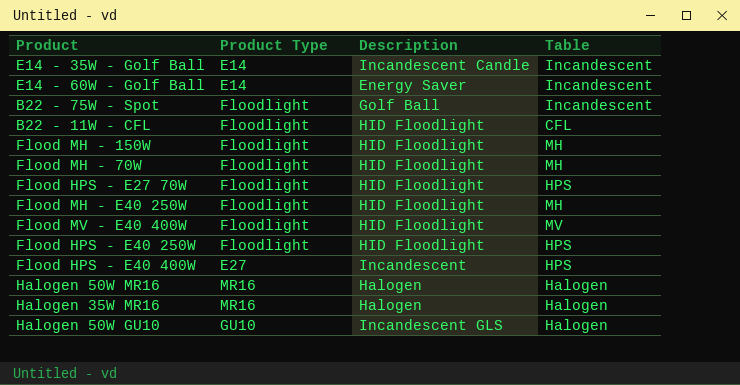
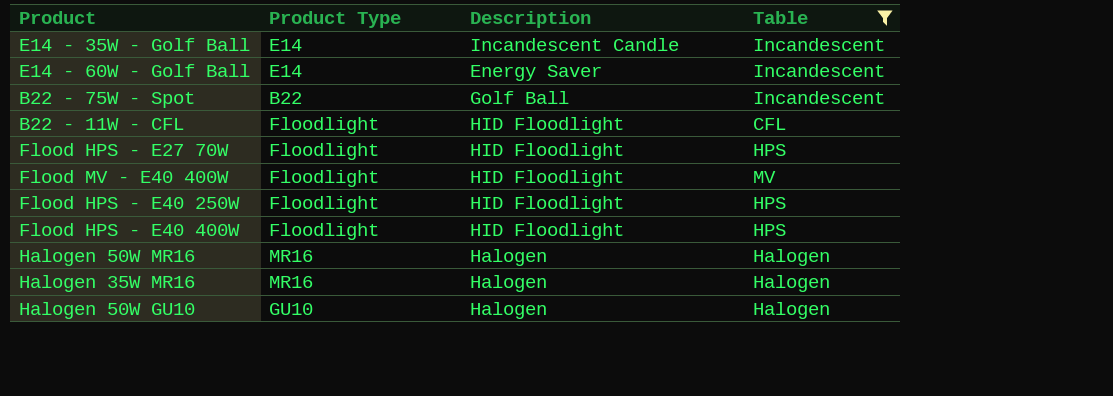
filter: none -> Table != MH
B22 - 75W - Spot | Product Type: Floodlight -> B22
Flood HPS - E40 400W | Product Type: E27 -> Floodlight
Flood HPS - E40 400W | Description: Incandescent -> HID Floodlight
Halogen 50W GU10 | Description: Incandescent GLS -> Halogen

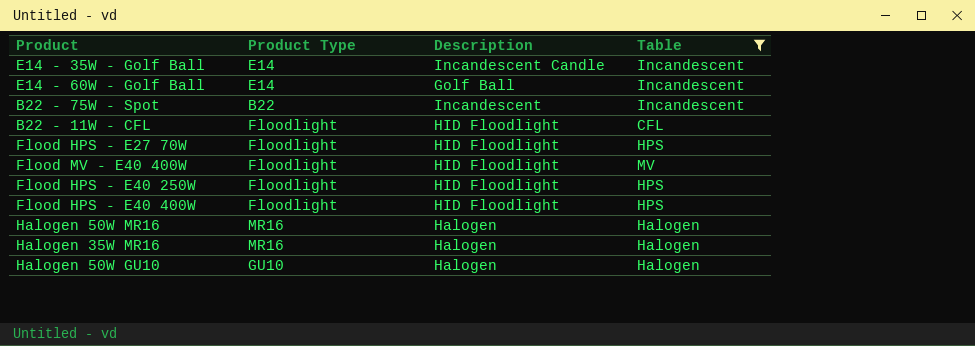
E14 - 60W - Golf Ball | Description: Energy Saver -> Golf Ball
B22 - 75W - Spot | Description: Golf Ball -> Incandescent

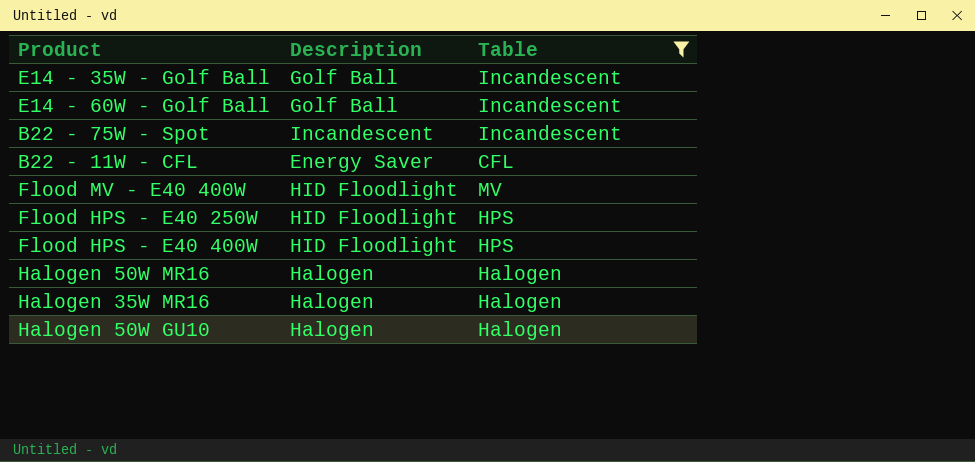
column Product Type | position: 2 -> none
row Flood HPS - E27 70W: Floodlight | HID Floodlight | HPS -> none
E14 - 35W - Golf Ball | Description: Incandescent Candle -> Golf Ball
B22 - 11W - CFL | Description: HID Floodlight -> Energy Saver

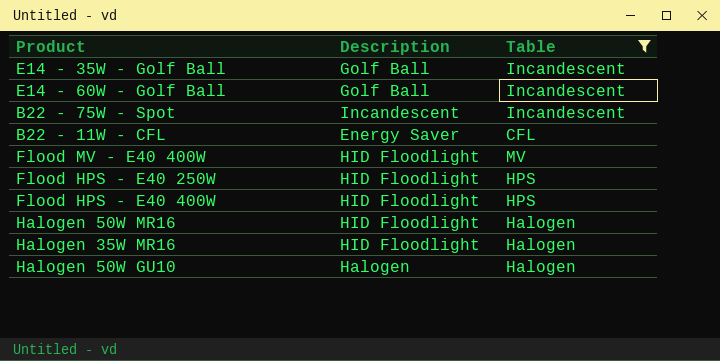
Halogen 50W MR16 | Description: Halogen -> HID Floodlight
Halogen 35W MR16 | Description: Halogen -> HID Floodlight

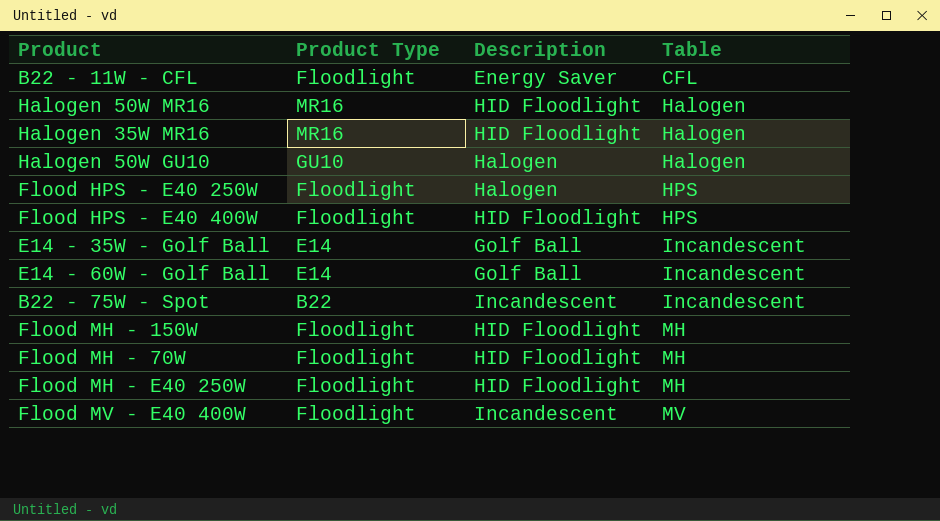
filter: Table != MH -> none
row order: none -> Table ascending
column Product Type | position: none -> 2
Flood HPS - E40 250W | Description: HID Floodlight -> Halogen
Flood MV - E40 400W | Description: HID Floodlight -> Incandescent

